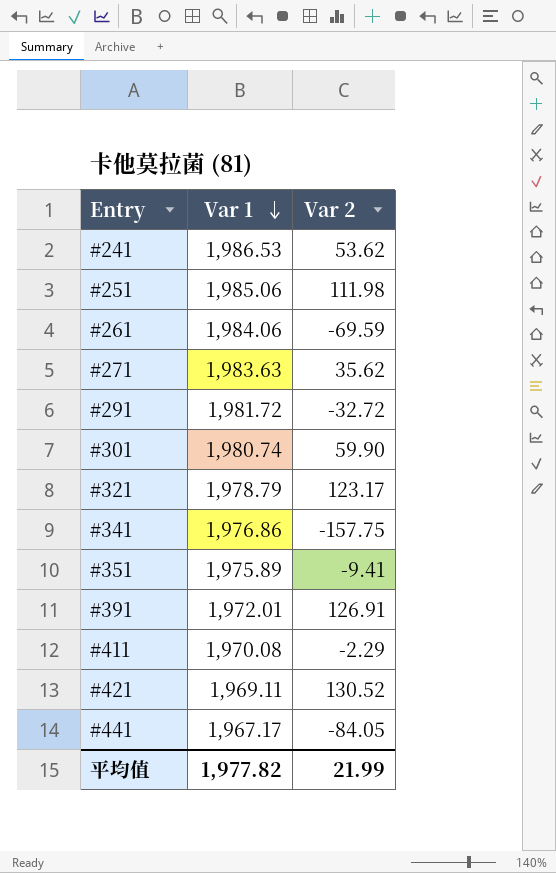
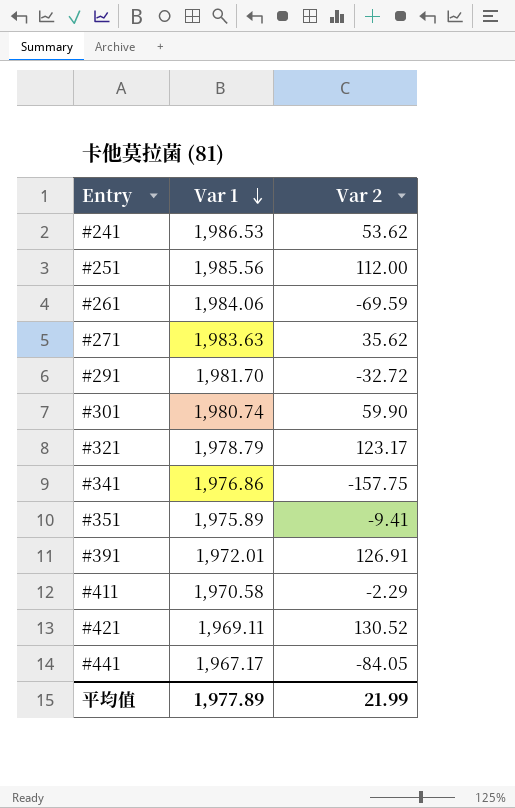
#251 | Var 1: 1,985.06 -> 1,985.56
#251 | Var 2: 111.98 -> 112.00
#291 | Var 1: 1,981.72 -> 1,981.70
#411 | Var 1: 1,970.08 -> 1,970.58
平均值 | Var 1: 1,977.82 -> 1,977.89

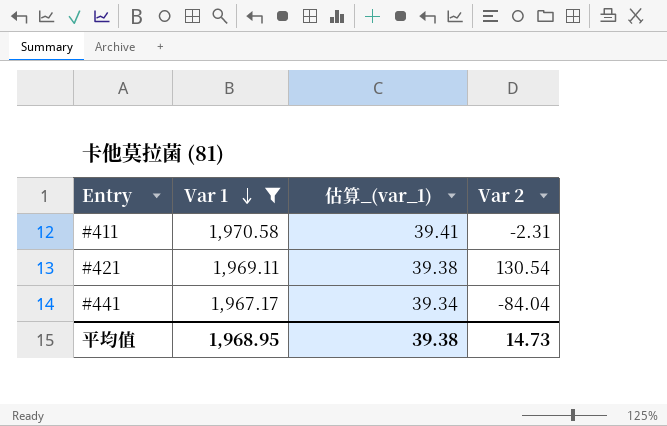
filter: none -> Var 1 <= 1,970.58
column 估算_(var_1) | formula: none -> [Var 1] * 0.02
#411 | Var 2: -2.29 -> -2.31
#421 | Var 2: 130.52 -> 130.54
#441 | Var 2: -84.05 -> -84.04
平均值 | Var 1: 1,977.89 -> 1,968.95
平均值 | Var 2: 21.99 -> 14.73

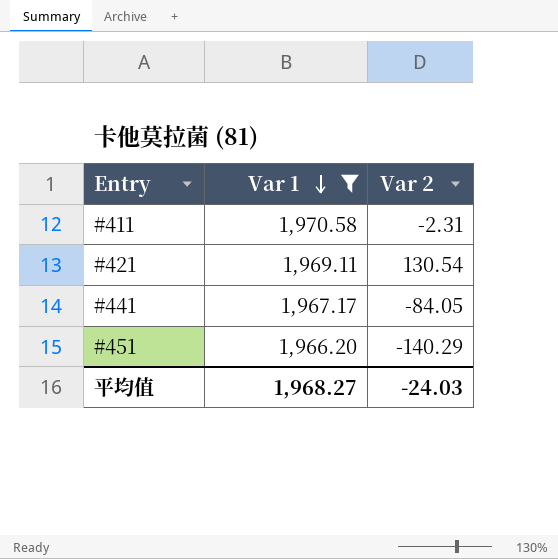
column 估算_(var_1) | formula: [Var 1] * 0.02 -> none
#441 | Var 2: -84.04 -> -84.05
row #451: none -> 1,966.20 | -140.29
平均值 | Var 1: 1,968.95 -> 1,968.27
平均值 | Var 2: 14.73 -> -24.03

